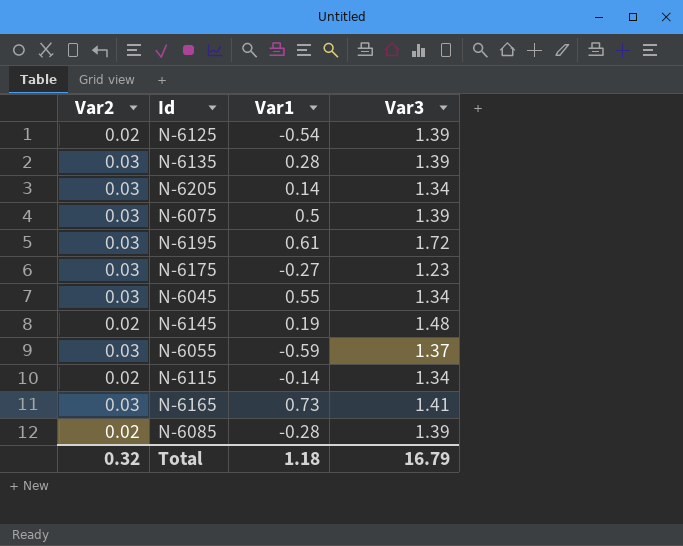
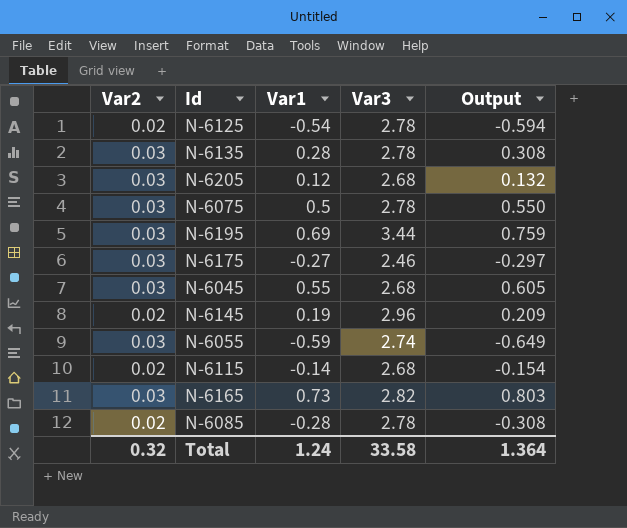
column Output | formula: none -> [Var1] * 1.1
N-6125 | Var3: 1.39 -> 2.78
N-6135 | Var3: 1.39 -> 2.78
N-6205 | Var1: 0.14 -> 0.12
N-6205 | Var3: 1.34 -> 2.68
N-6075 | Var3: 1.39 -> 2.78
N-6195 | Var1: 0.61 -> 0.69
N-6195 | Var3: 1.72 -> 3.44
N-6175 | Var3: 1.23 -> 2.46
N-6045 | Var3: 1.34 -> 2.68
N-6145 | Var3: 1.48 -> 2.96
N-6055 | Var3: 1.37 -> 2.74
N-6115 | Var3: 1.34 -> 2.68
N-6165 | Var3: 1.41 -> 2.82
N-6085 | Var3: 1.39 -> 2.78
Total | Var1: 1.18 -> 1.24
Total | Var3: 16.79 -> 33.58

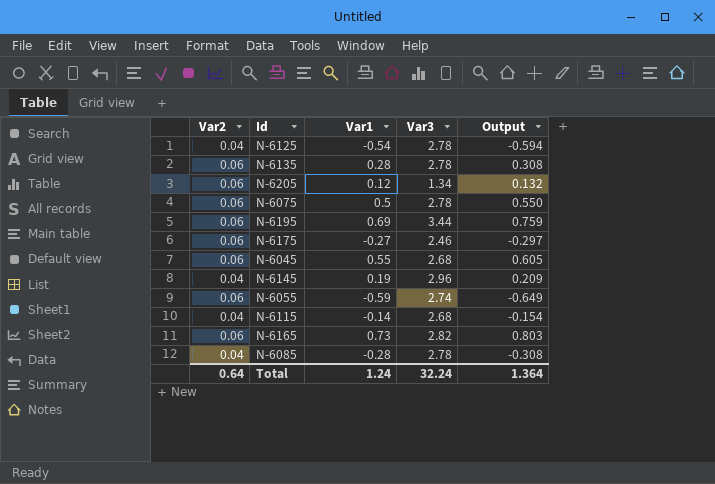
N-6125 | Var2: 0.02 -> 0.04
N-6135 | Var2: 0.03 -> 0.06
N-6205 | Var2: 0.03 -> 0.06
N-6205 | Var3: 2.68 -> 1.34
N-6075 | Var2: 0.03 -> 0.06
N-6195 | Var2: 0.03 -> 0.06
N-6175 | Var2: 0.03 -> 0.06
N-6045 | Var2: 0.03 -> 0.06
N-6145 | Var2: 0.02 -> 0.04
N-6055 | Var2: 0.03 -> 0.06
N-6115 | Var2: 0.02 -> 0.04
N-6165 | Var2: 0.03 -> 0.06
N-6085 | Var2: 0.02 -> 0.04
Total | Var2: 0.32 -> 0.64
Total | Var3: 33.58 -> 32.24

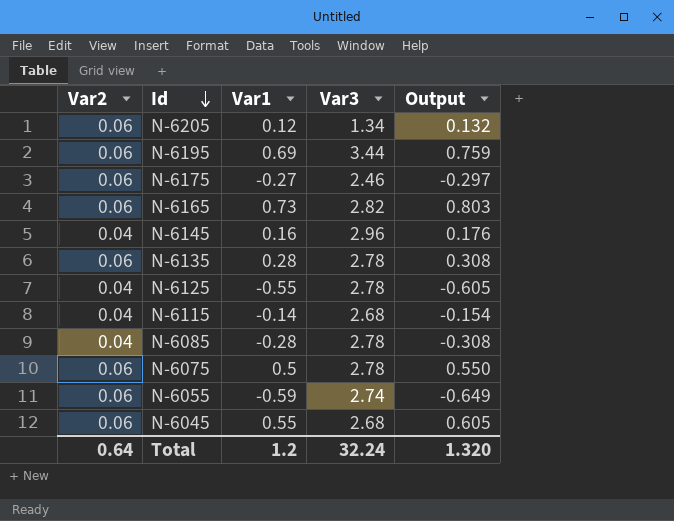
row order: none -> Id descending
N-6145 | Var1: 0.19 -> 0.16
N-6145 | Output: 0.209 -> 0.176
N-6125 | Var1: -0.54 -> -0.55
N-6125 | Output: -0.594 -> -0.605
Total | Var1: 1.24 -> 1.2
Total | Output: 1.364 -> 1.320

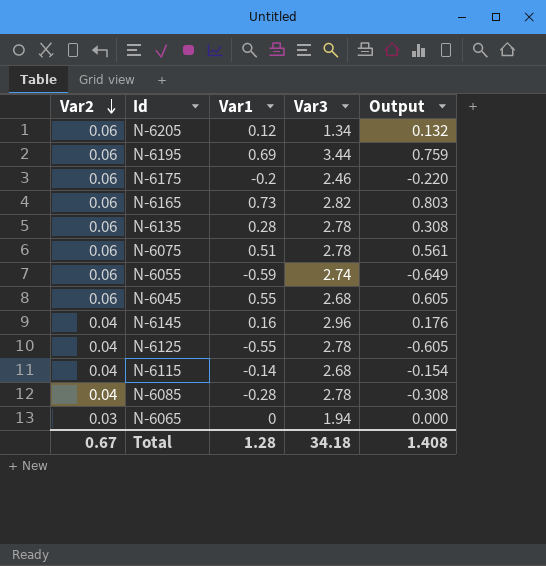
row order: Id descending -> Var2 descending
N-6175 | Var1: -0.27 -> -0.2
N-6175 | Output: -0.297 -> -0.220
N-6075 | Var1: 0.5 -> 0.51
N-6075 | Output: 0.550 -> 0.561
row N-6065: none -> 0.03 | 0 | 1.94 | 0.000
Total | Var2: 0.64 -> 0.67
Total | Var1: 1.2 -> 1.28
Total | Var3: 32.24 -> 34.18
Total | Output: 1.320 -> 1.408

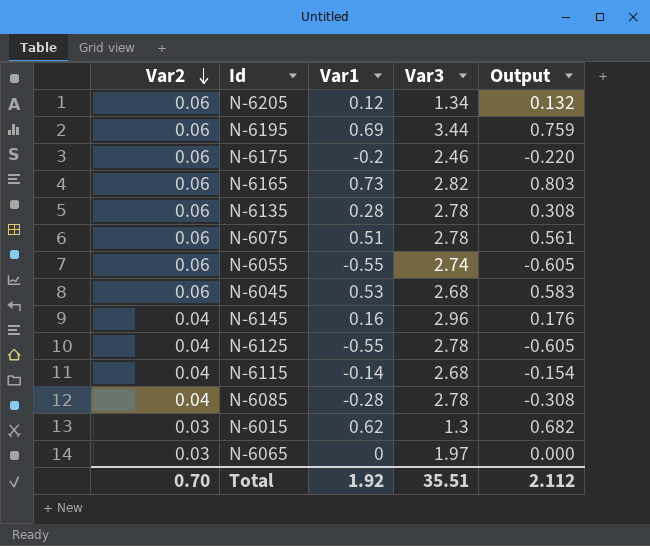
N-6055 | Var1: -0.59 -> -0.55
N-6055 | Output: -0.649 -> -0.605
N-6045 | Var1: 0.55 -> 0.53
N-6045 | Output: 0.605 -> 0.583
row N-6015: none -> 0.03 | 0.62 | 1.3 | 0.682
N-6065 | Var3: 1.94 -> 1.97
Total | Var2: 0.67 -> 0.70
Total | Var1: 1.28 -> 1.92
Total | Var3: 34.18 -> 35.51
Total | Output: 1.408 -> 2.112

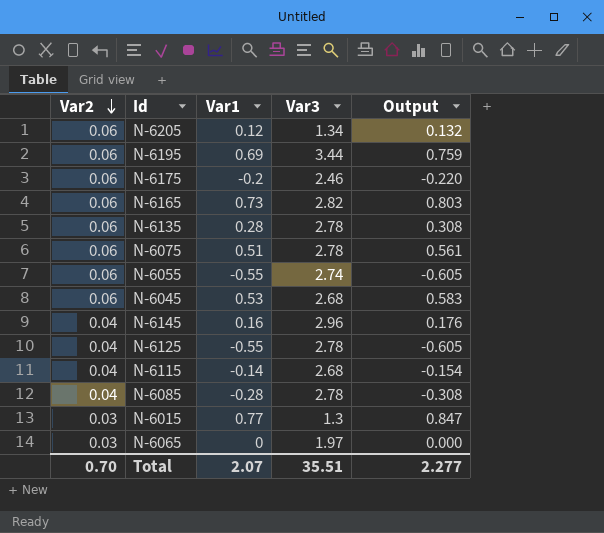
N-6015 | Var1: 0.62 -> 0.77
N-6015 | Output: 0.682 -> 0.847
Total | Var1: 1.92 -> 2.07
Total | Output: 2.112 -> 2.277

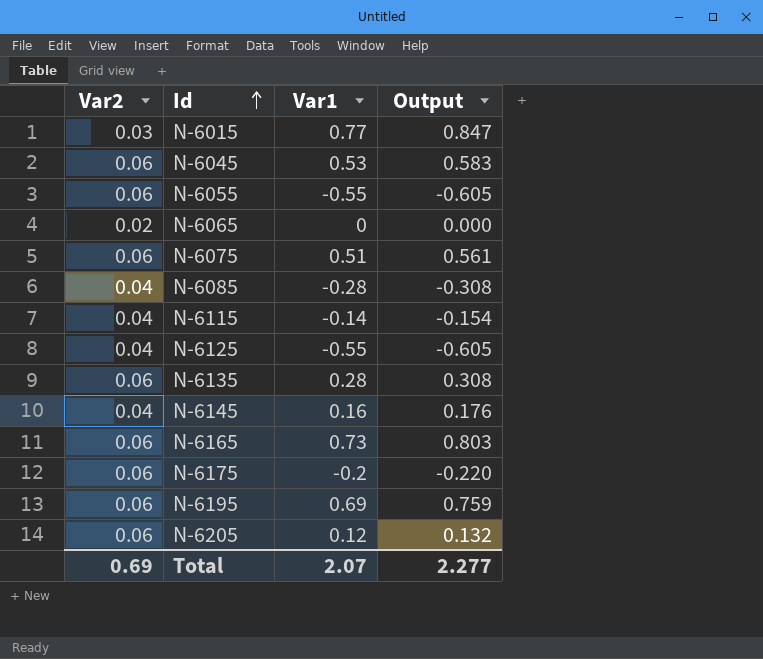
row order: Var2 descending -> Id ascending
column Var3 | position: 4 -> none
N-6065 | Var2: 0.03 -> 0.02
Total | Var2: 0.70 -> 0.69

